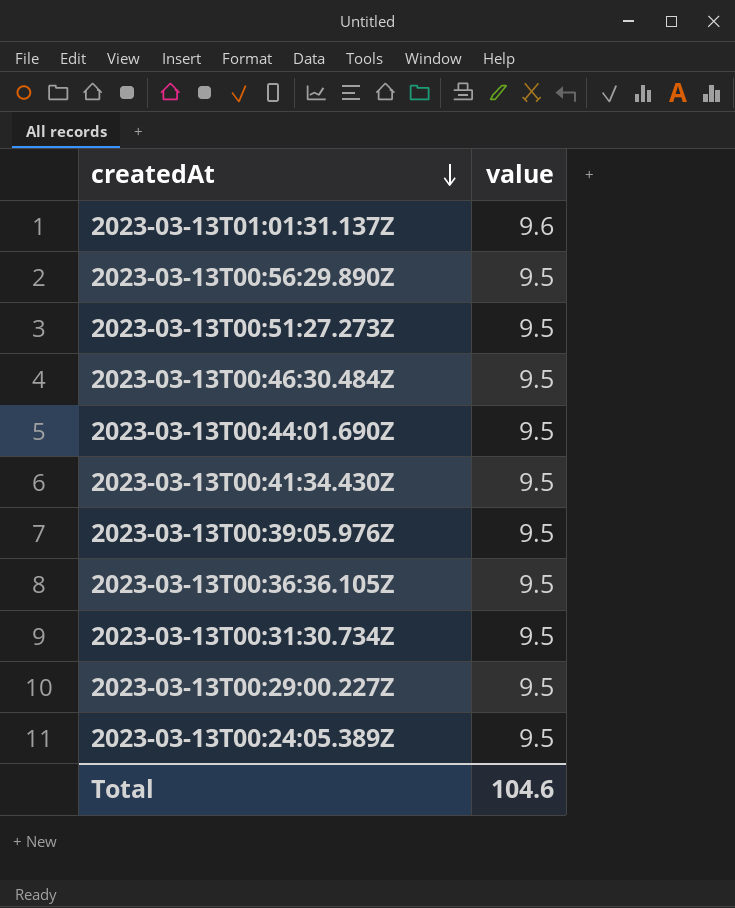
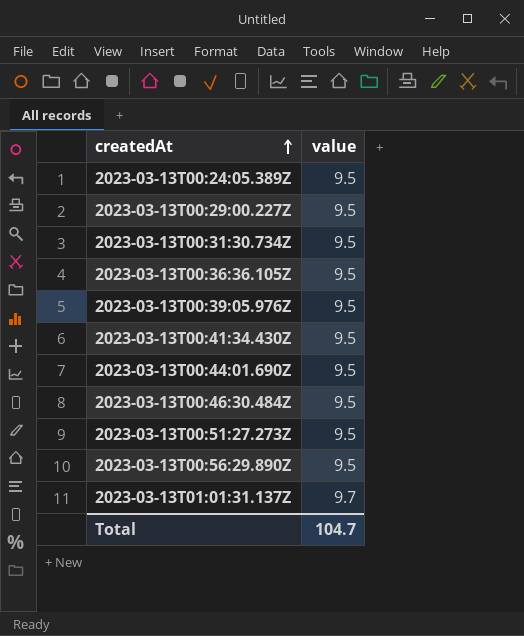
row order: createdAt descending -> createdAt ascending
2023-03-13T01:01:31.137Z | value: 9.6 -> 9.7
Total | value: 104.6 -> 104.7

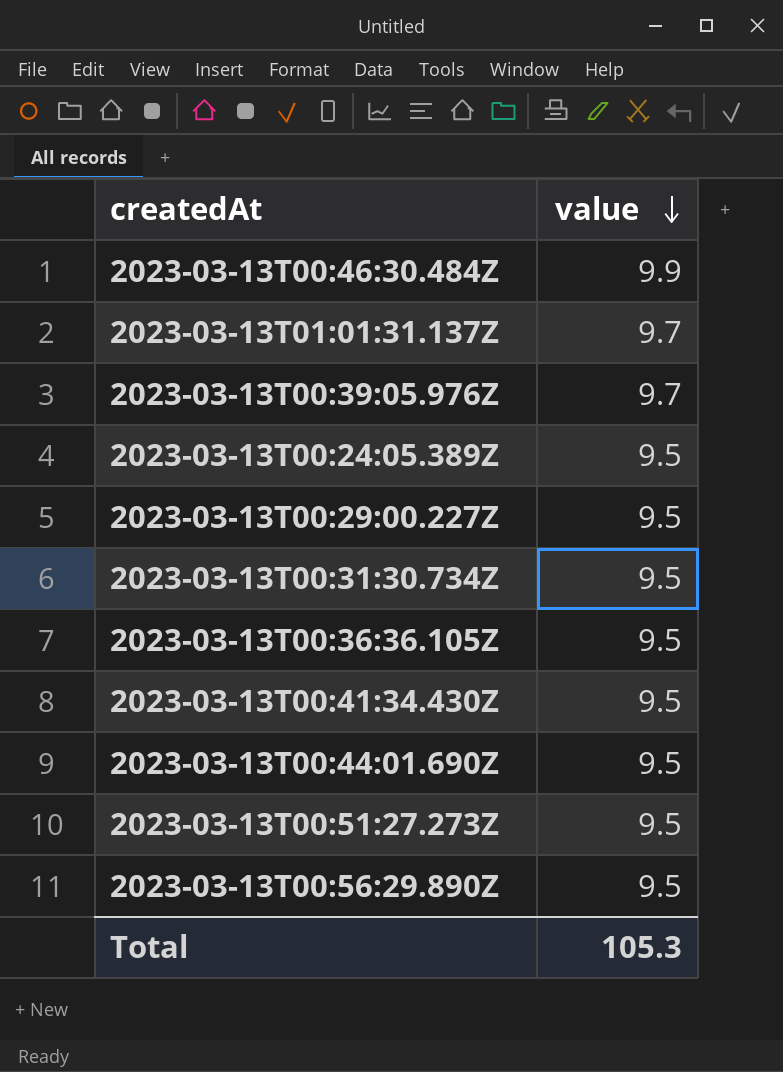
row order: createdAt ascending -> value descending
2023-03-13T00:46:30.484Z | value: 9.5 -> 9.9
2023-03-13T00:39:05.976Z | value: 9.5 -> 9.7
Total | value: 104.7 -> 105.3

